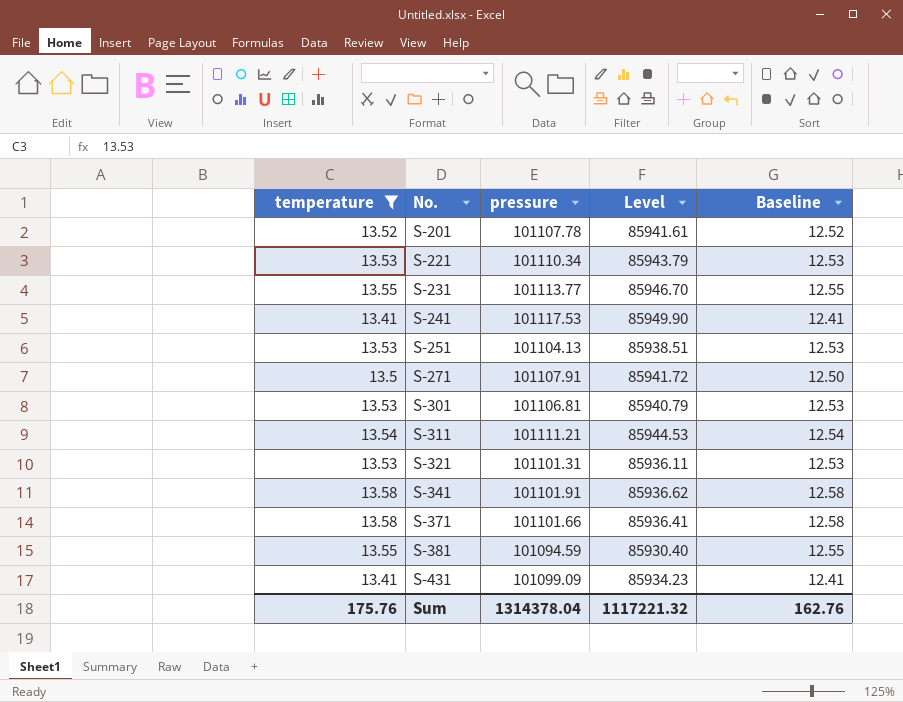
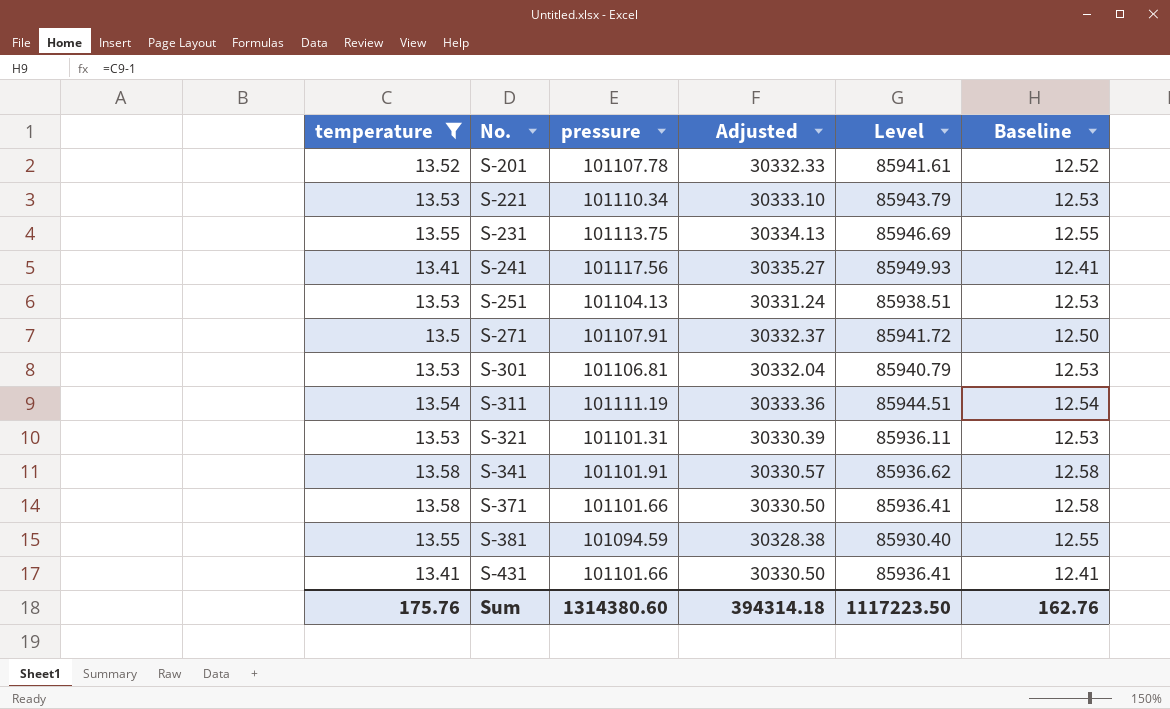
column Adjusted | formula: none -> [pressure] * 0.3
S-231 | pressure: 101113.77 -> 101113.75
S-231 | Level: 85946.70 -> 85946.69
S-241 | pressure: 101117.53 -> 101117.56
S-241 | Level: 85949.90 -> 85949.93
S-311 | pressure: 101111.21 -> 101111.19
S-311 | Level: 85944.53 -> 85944.51
S-431 | pressure: 101099.09 -> 101101.66
S-431 | Level: 85934.23 -> 85936.41
Sum | pressure: 1314378.04 -> 1314380.60
Sum | Level: 1117221.32 -> 1117223.50

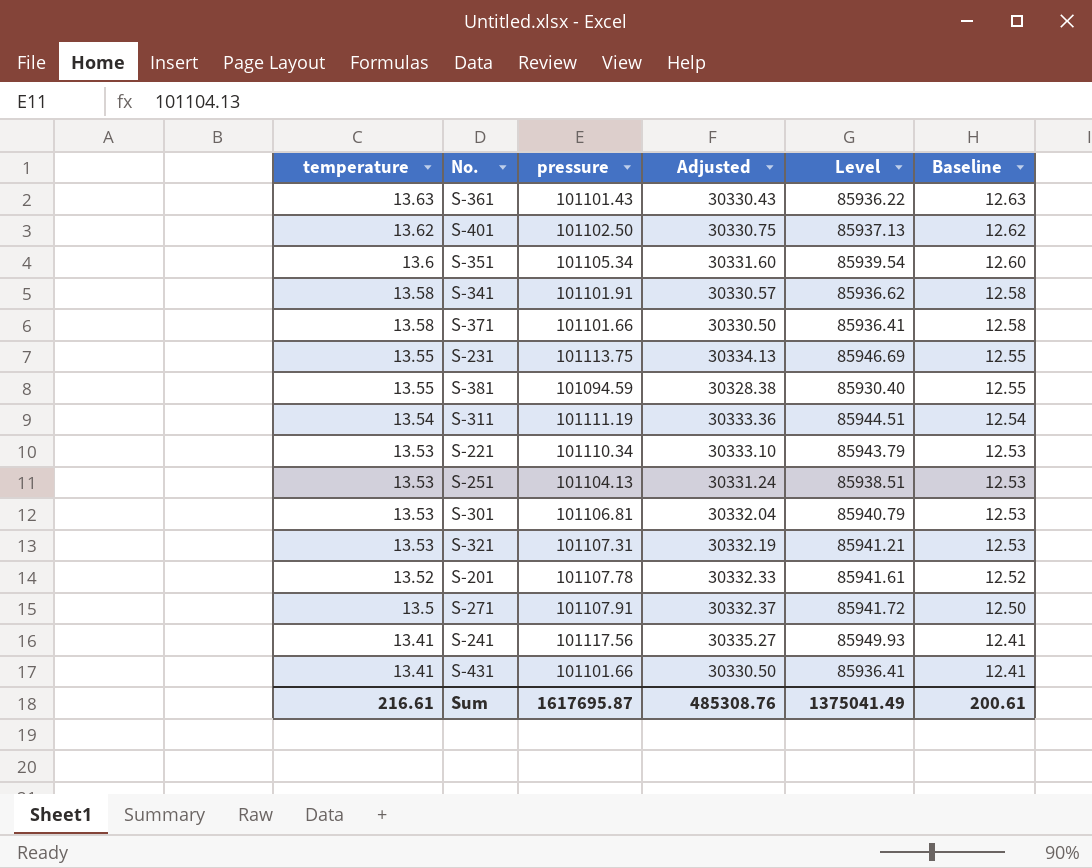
filter: temperature <= 13.58 -> none
row order: No. ascending -> temperature descending
S-321 | pressure: 101101.31 -> 101107.31
S-321 | Adjusted: 30330.39 -> 30332.19
S-321 | Level: 85936.11 -> 85941.21
Sum | temperature: 175.76 -> 216.61
Sum | pressure: 1314380.60 -> 1617695.87
Sum | Adjusted: 394314.18 -> 485308.76
Sum | Level: 1117223.50 -> 1375041.49
Sum | Baseline: 162.76 -> 200.61

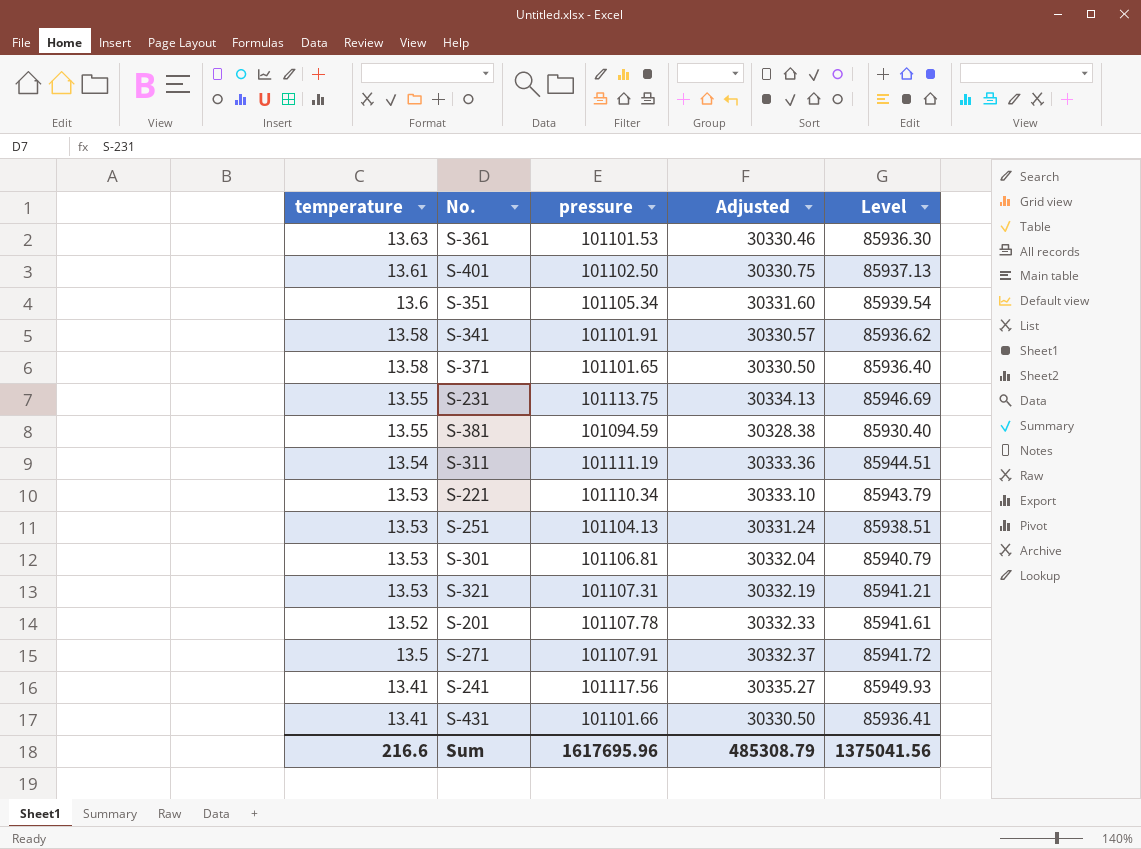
column Baseline | formula: [temperature] - 1 -> none
S-361 | pressure: 101101.43 -> 101101.53
S-361 | Adjusted: 30330.43 -> 30330.46
S-361 | Level: 85936.22 -> 85936.30
S-401 | temperature: 13.62 -> 13.61
S-371 | pressure: 101101.66 -> 101101.65
S-371 | Level: 85936.41 -> 85936.40
Sum | temperature: 216.61 -> 216.6
Sum | pressure: 1617695.87 -> 1617695.96
Sum | Adjusted: 485308.76 -> 485308.79
Sum | Level: 1375041.49 -> 1375041.56

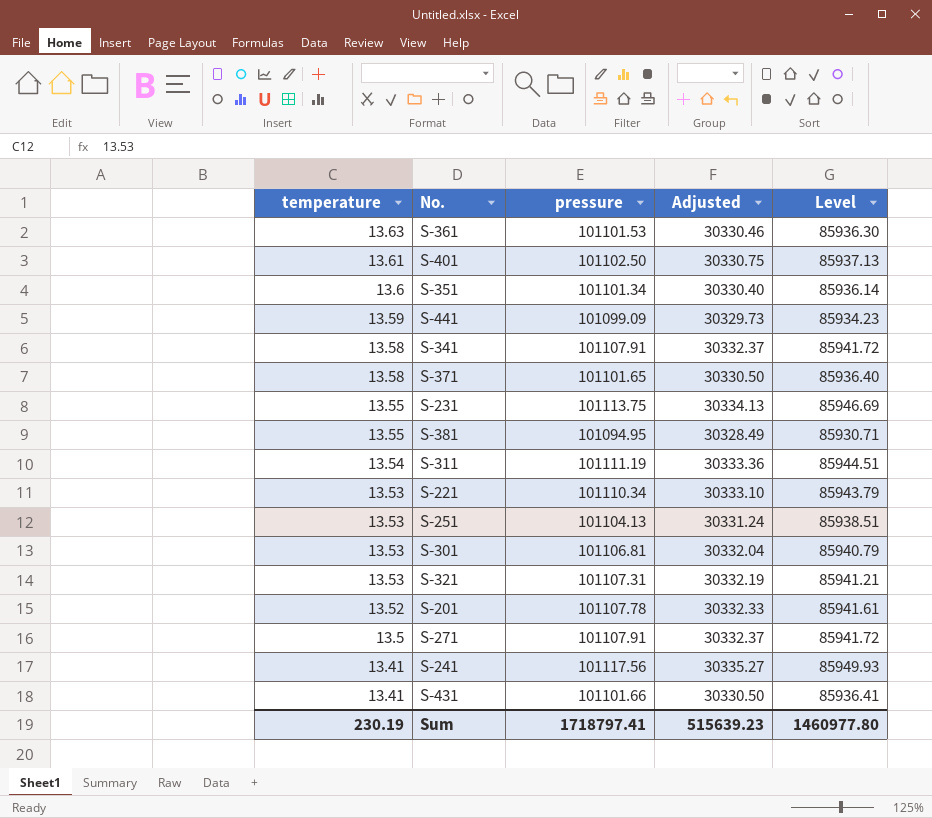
S-351 | pressure: 101105.34 -> 101101.34
S-351 | Adjusted: 30331.60 -> 30330.40
S-351 | Level: 85939.54 -> 85936.14
row S-441: none -> 13.59 | 101099.09 | 30329.73 | 85934.23
S-341 | pressure: 101101.91 -> 101107.91
S-341 | Adjusted: 30330.57 -> 30332.37
S-341 | Level: 85936.62 -> 85941.72
S-381 | pressure: 101094.59 -> 101094.95
S-381 | Adjusted: 30328.38 -> 30328.49
S-381 | Level: 85930.40 -> 85930.71
Sum | temperature: 216.6 -> 230.19
Sum | pressure: 1617695.96 -> 1718797.41
Sum | Adjusted: 485308.79 -> 515639.23
Sum | Level: 1375041.56 -> 1460977.80

